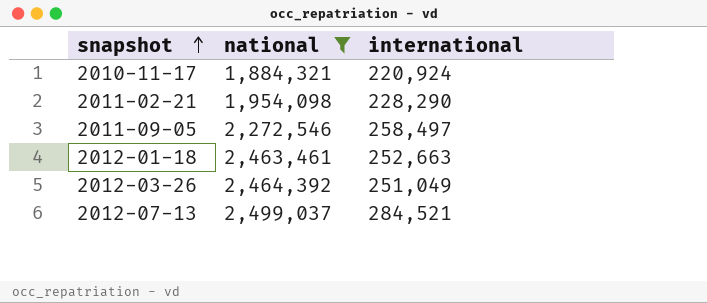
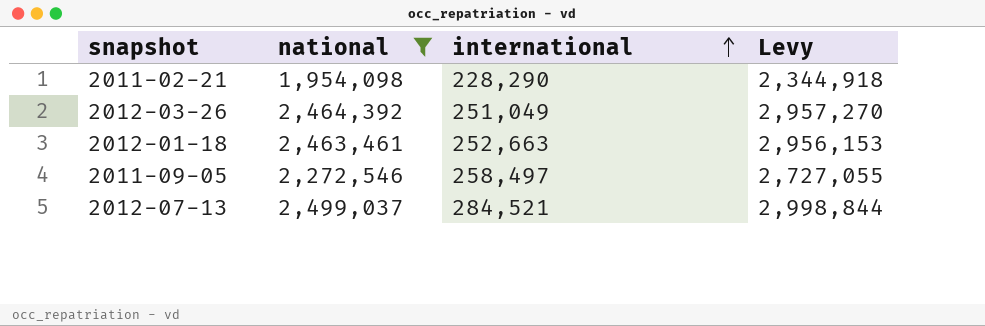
row order: snapshot ascending -> international ascending
column Levy | formula: none -> [national] * 1.2
row 2010-11-17: 1,884,321 | 220,924 -> none

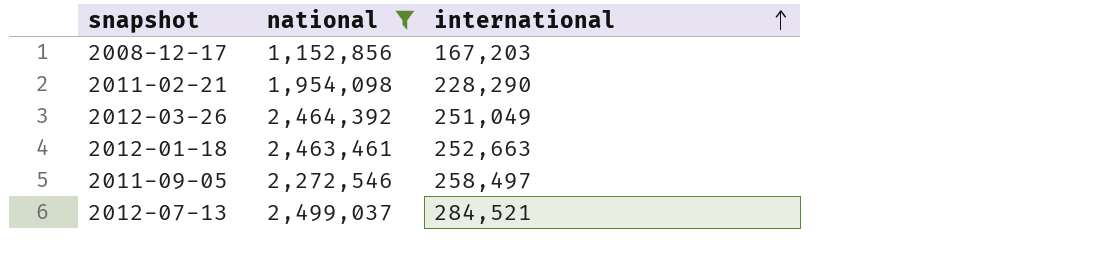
column Levy | formula: [national] * 1.2 -> none
row 2008-12-17: none -> 1,152,856 | 167,203

